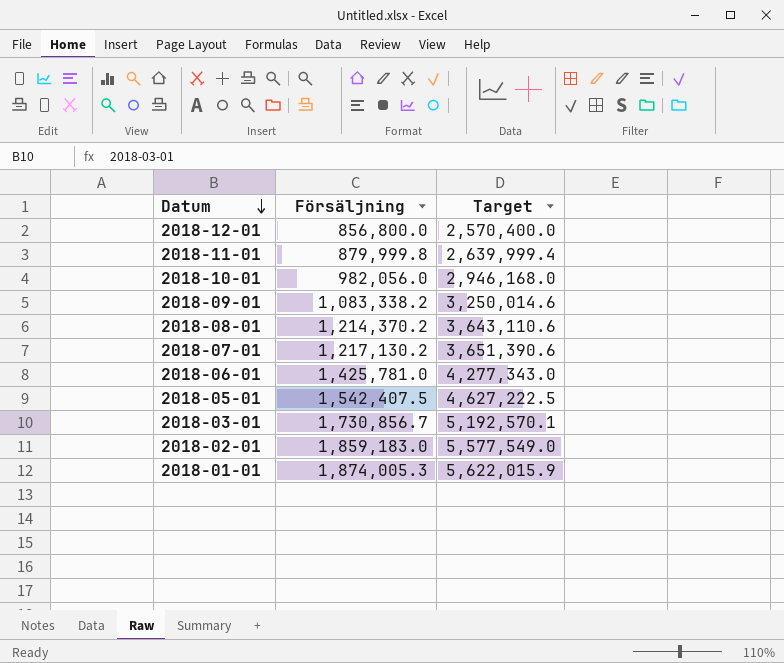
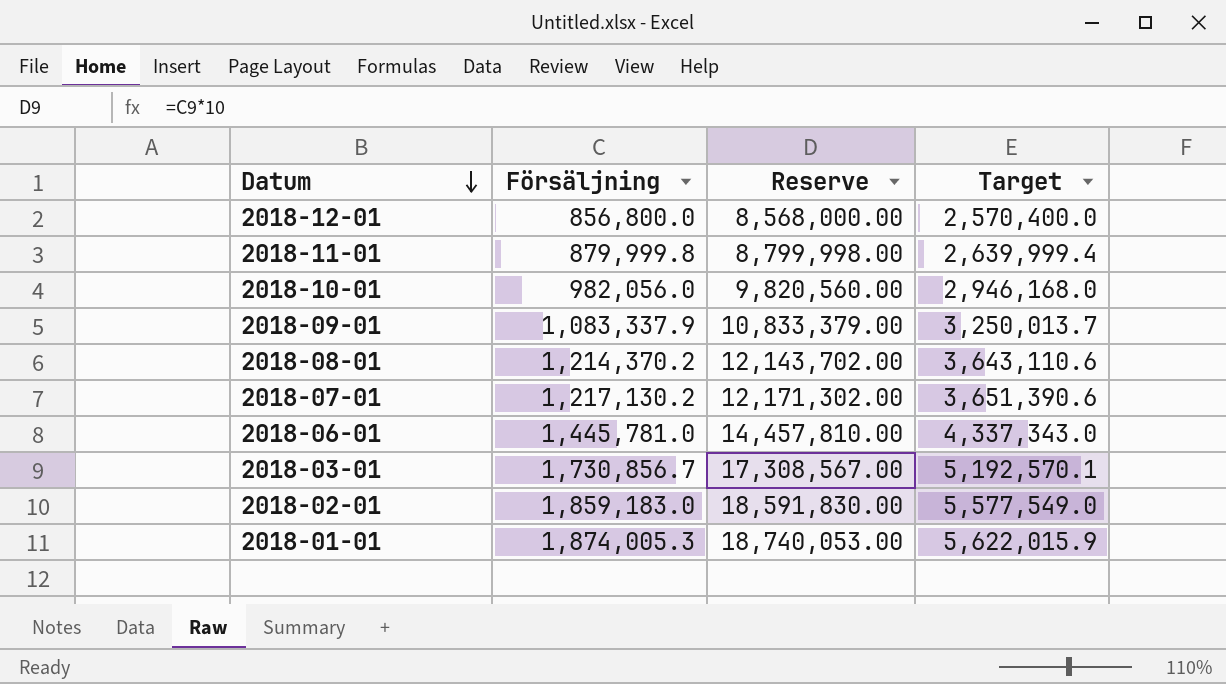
column Reserve | formula: none -> [Försäljning] * 10
row 2018-05-01: 1,542,407.5 | 4,627,222.5 -> none
2018-09-01 | Försäljning: 1,083,338.2 -> 1,083,337.9
2018-09-01 | Target: 3,250,014.6 -> 3,250,013.7
2018-06-01 | Försäljning: 1,425,781.0 -> 1,445,781.0
2018-06-01 | Target: 4,277,343.0 -> 4,337,343.0

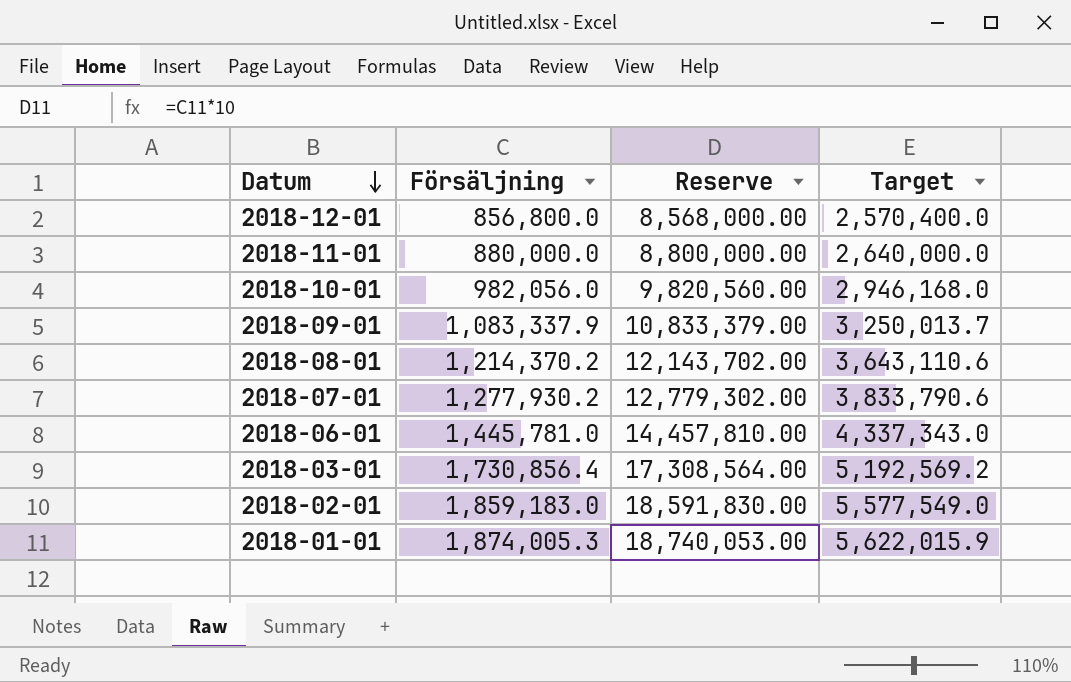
2018-11-01 | Försäljning: 879,999.8 -> 880,000.0
2018-11-01 | Reserve: 8,799,998.00 -> 8,800,000.00
2018-11-01 | Target: 2,639,999.4 -> 2,640,000.0
2018-07-01 | Försäljning: 1,217,130.2 -> 1,277,930.2
2018-07-01 | Reserve: 12,171,302.00 -> 12,779,302.00
2018-07-01 | Target: 3,651,390.6 -> 3,833,790.6
2018-03-01 | Försäljning: 1,730,856.7 -> 1,730,856.4
2018-03-01 | Reserve: 17,308,567.00 -> 17,308,564.00
2018-03-01 | Target: 5,192,570.1 -> 5,192,569.2

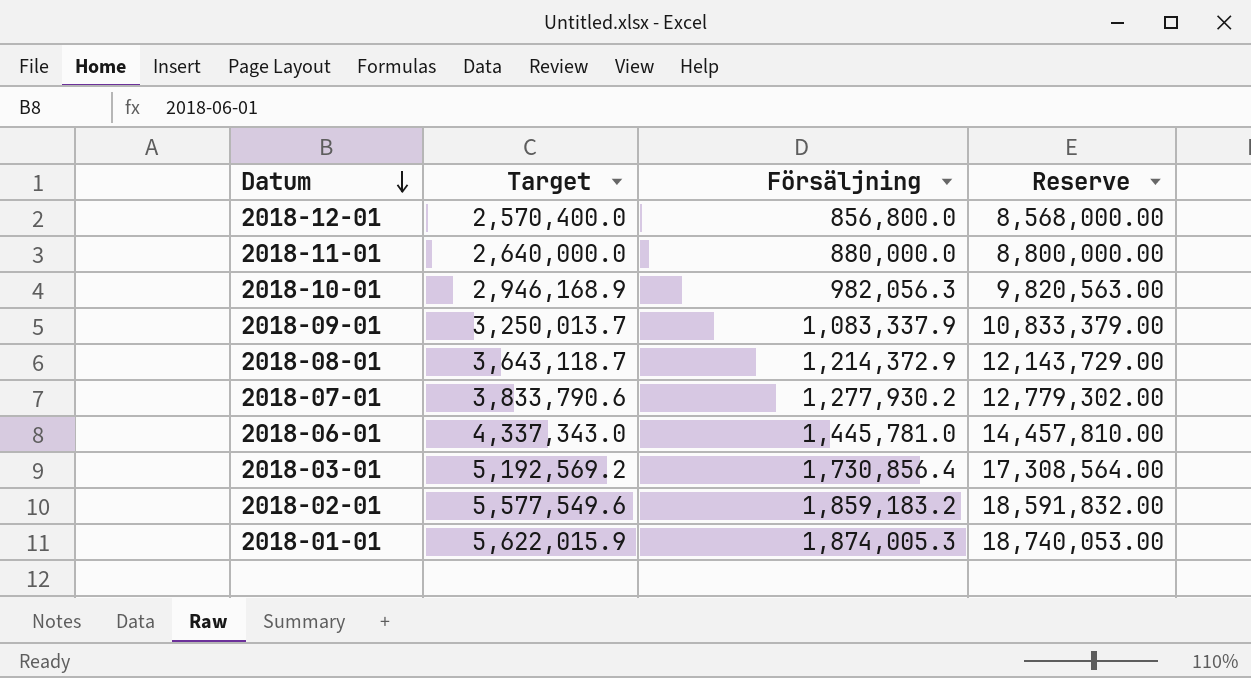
column Target | position: 4 -> 2
2018-10-01 | Target: 2,946,168.0 -> 2,946,168.9
2018-10-01 | Försäljning: 982,056.0 -> 982,056.3
2018-10-01 | Reserve: 9,820,560.00 -> 9,820,563.00
2018-08-01 | Target: 3,643,110.6 -> 3,643,118.7
2018-08-01 | Försäljning: 1,214,370.2 -> 1,214,372.9
2018-08-01 | Reserve: 12,143,702.00 -> 12,143,729.00
2018-02-01 | Target: 5,577,549.0 -> 5,577,549.6
2018-02-01 | Försäljning: 1,859,183.0 -> 1,859,183.2
2018-02-01 | Reserve: 18,591,830.00 -> 18,591,832.00

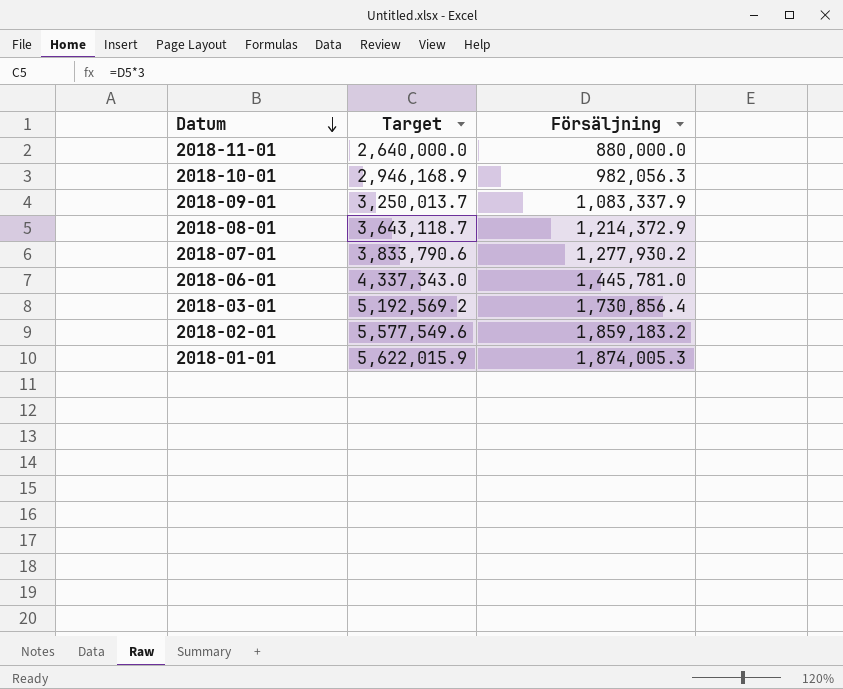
column Reserve | formula: [Försäljning] * 10 -> none
row 2018-12-01: 2,570,400.0 | 856,800.0 | 8,568,000.00 -> none

